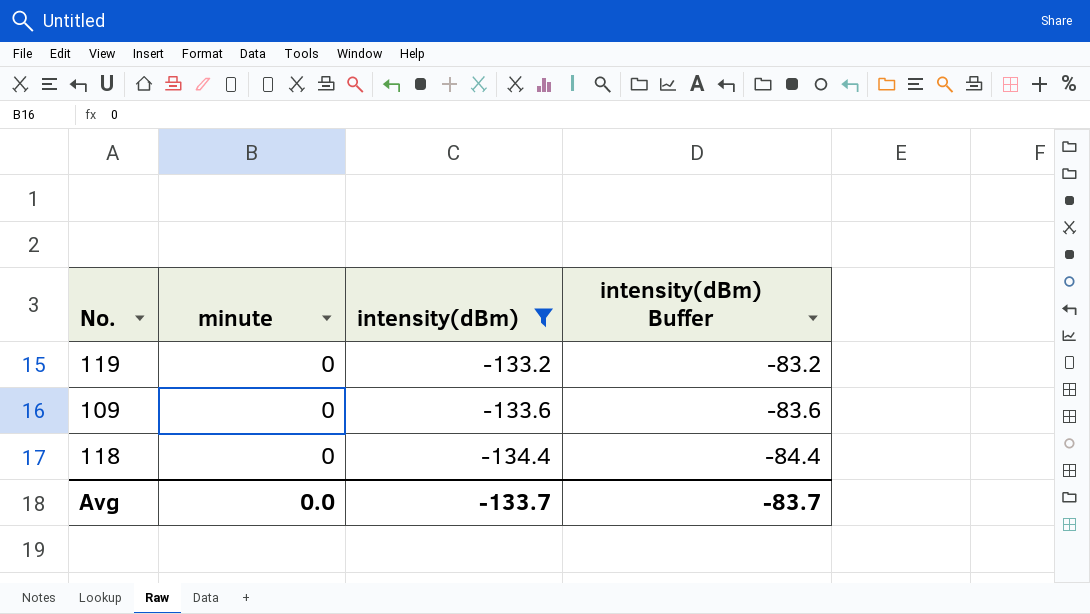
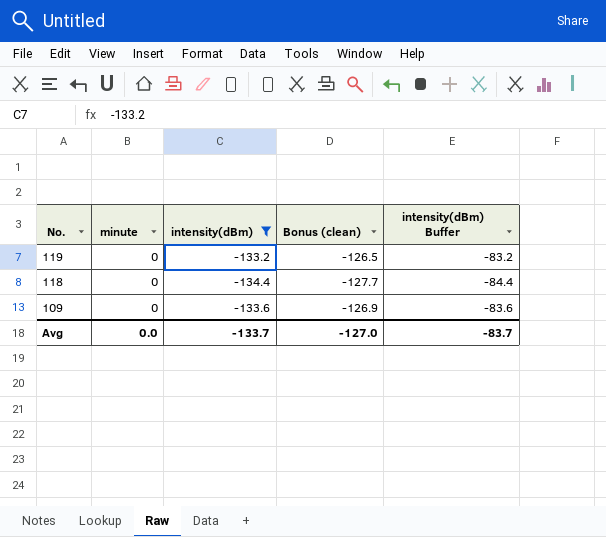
row order: intensity(dBm) descending -> No. descending
column Bonus (clean) | formula: none -> [intensity(dBm)] * 0.95

